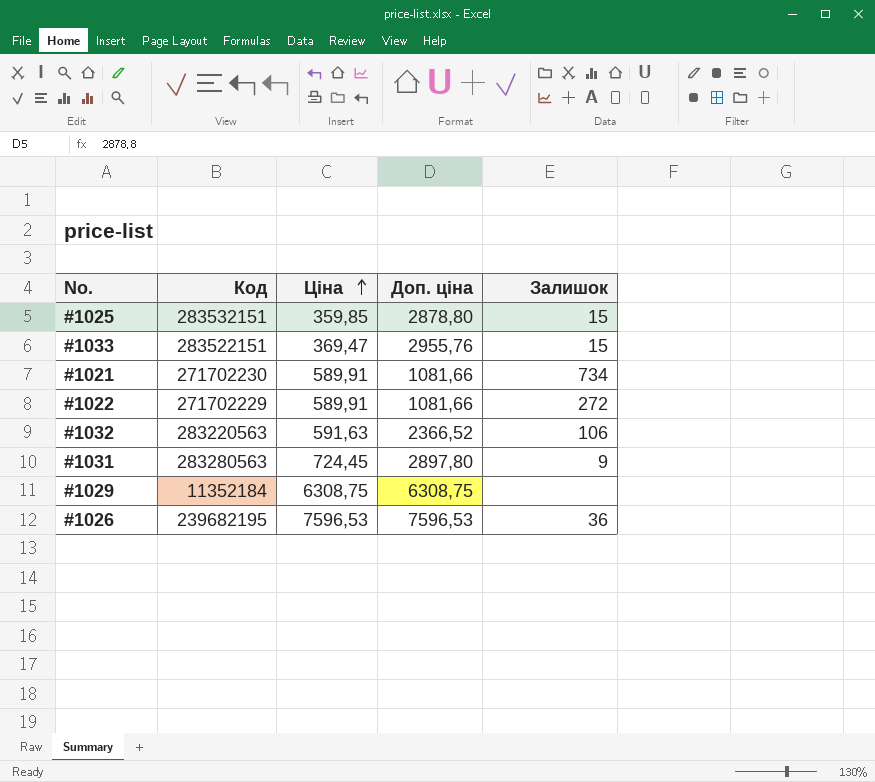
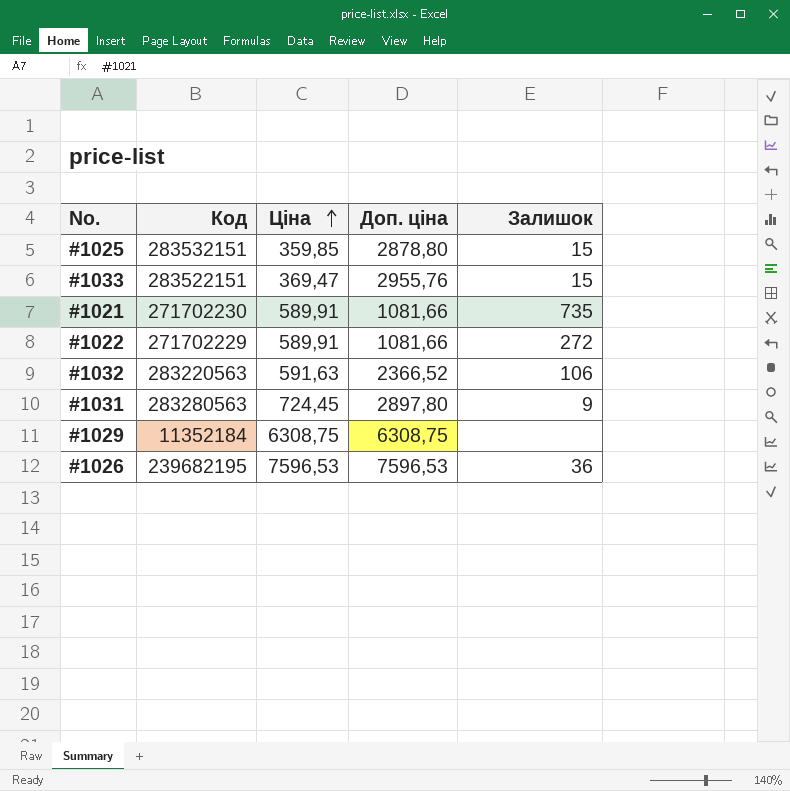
#1021 | Залишок: 734 -> 735

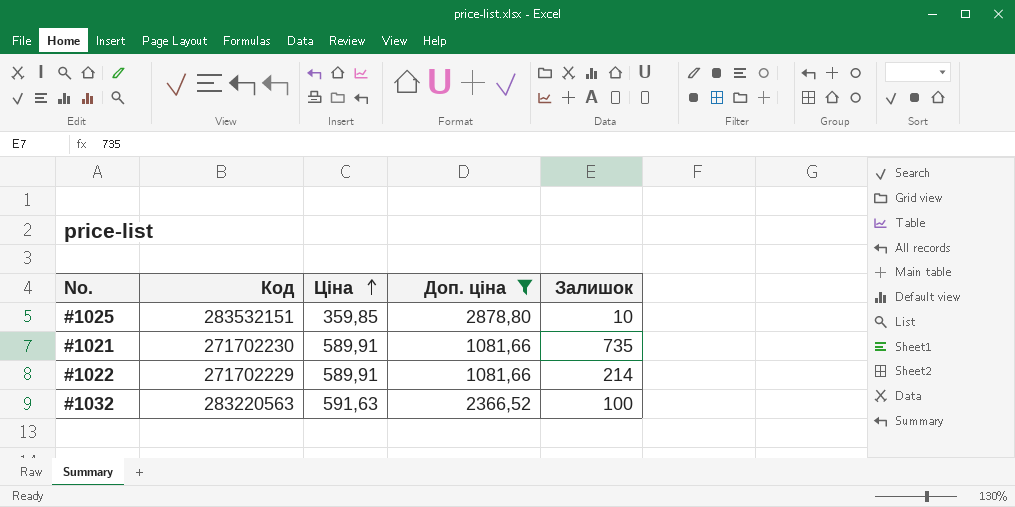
filter: none -> Доп. ціна <= 2878,80
#1025 | Залишок: 15 -> 10
#1022 | Залишок: 272 -> 214
#1032 | Залишок: 106 -> 100

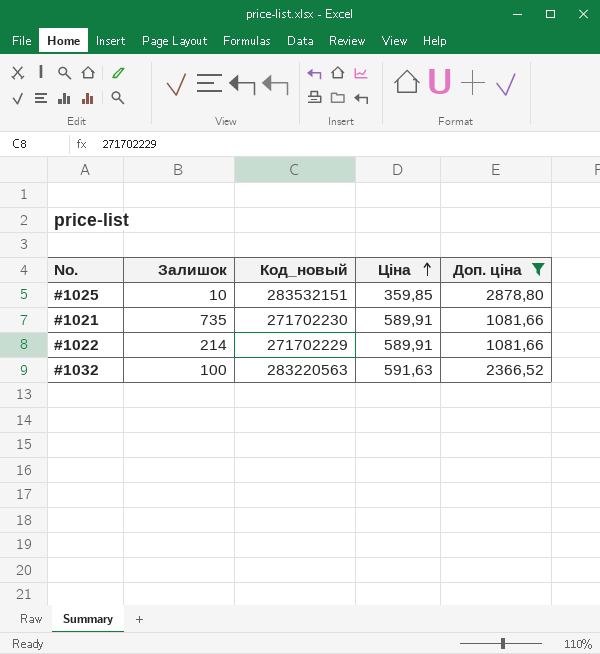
column Залишок | position: 5 -> 2
column name: Код -> Код_новый

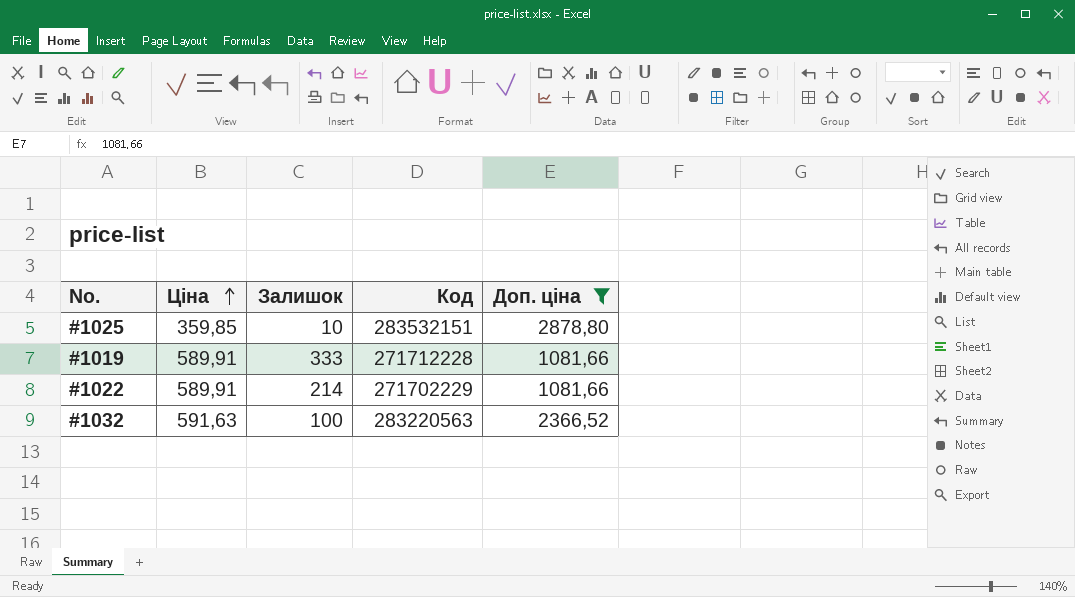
column Ціна | position: 4 -> 2
column name: Код_новый -> Код
row #1021: 735 | 271702230 | 589,91 | 1081,66 -> none
row #1019: none -> 589,91 | 333 | 271712228 | 1081,66

